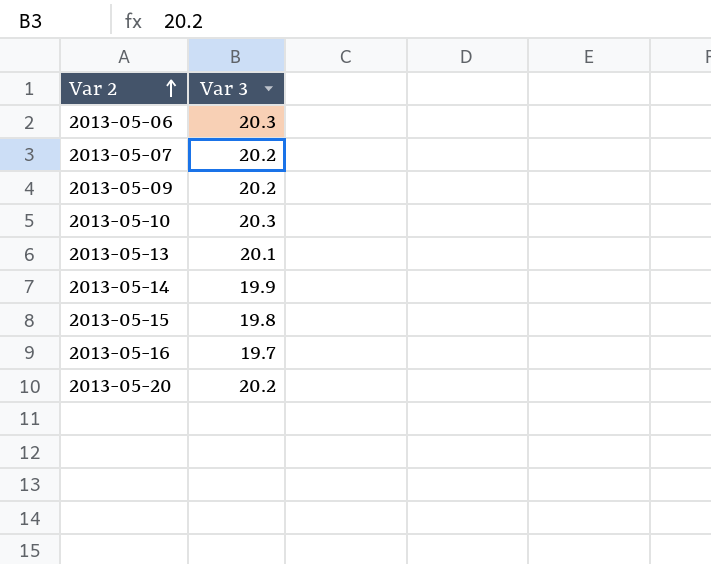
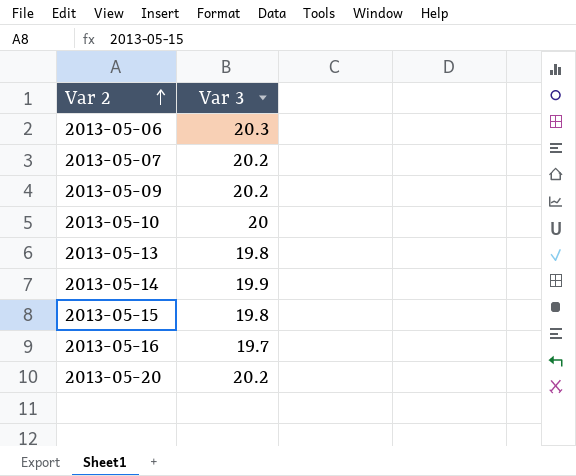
2013-05-10 | Var 3: 20.3 -> 20
2013-05-13 | Var 3: 20.1 -> 19.8

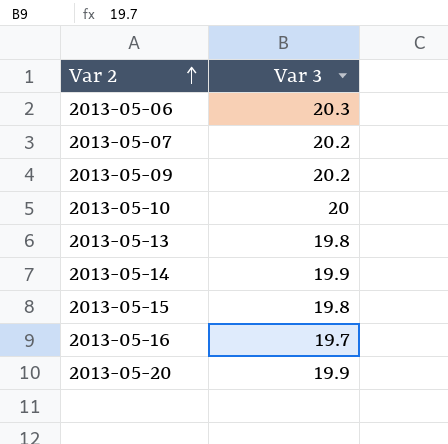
2013-05-20 | Var 3: 20.2 -> 19.9

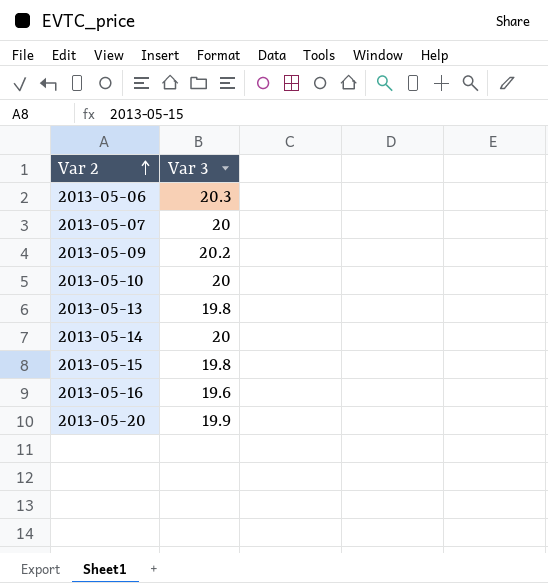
2013-05-07 | Var 3: 20.2 -> 20
2013-05-14 | Var 3: 19.9 -> 20
2013-05-16 | Var 3: 19.7 -> 19.6

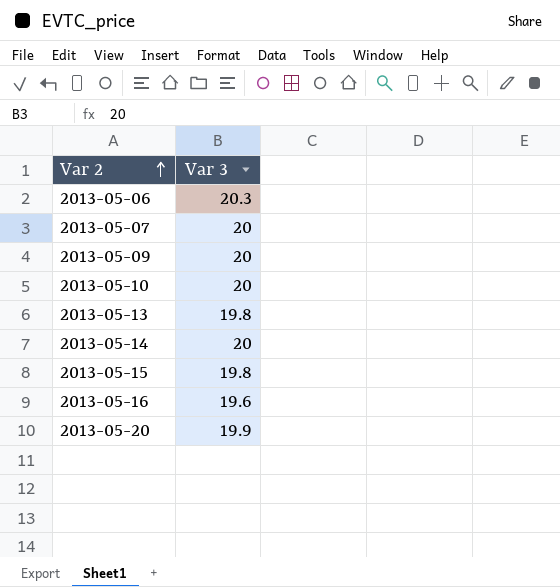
2013-05-09 | Var 3: 20.2 -> 20

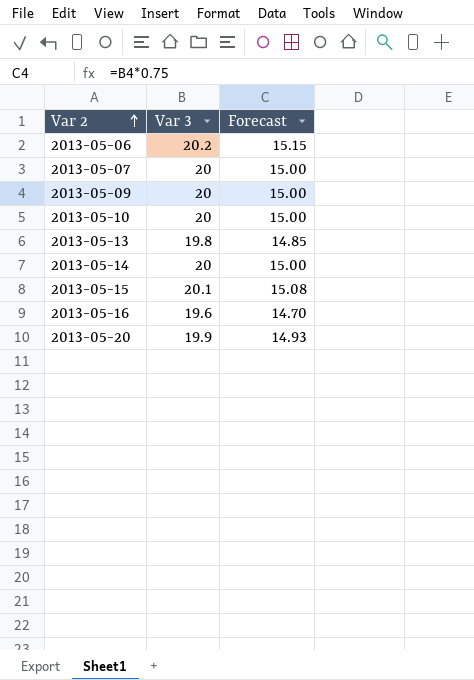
column Forecast | formula: none -> [Var 3] * 0.75
2013-05-06 | Var 3: 20.3 -> 20.2
2013-05-15 | Var 3: 19.8 -> 20.1

